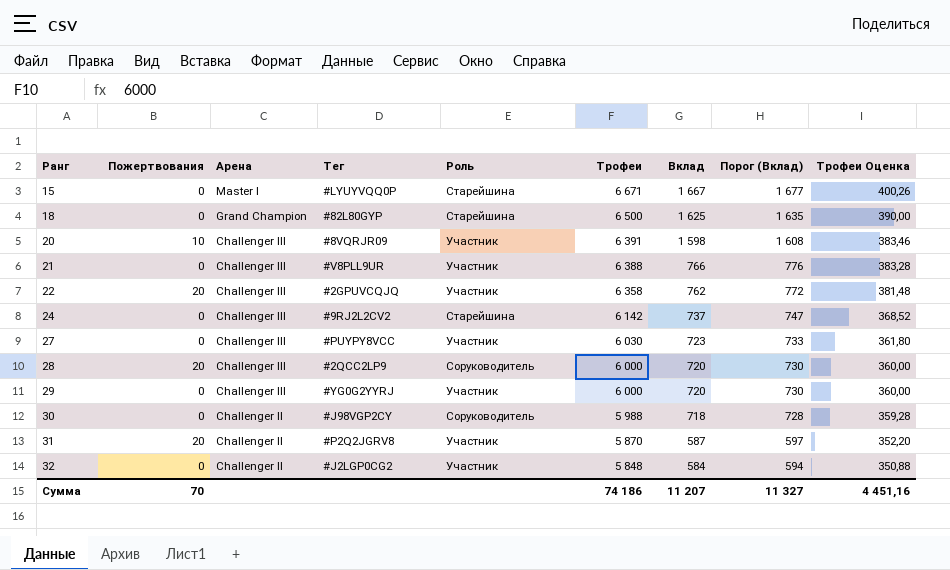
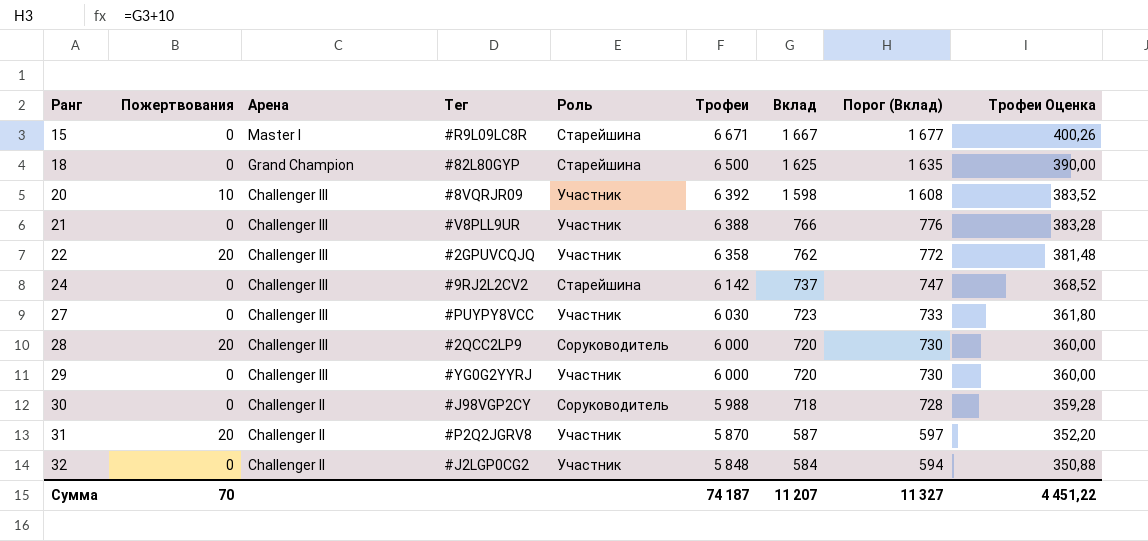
15 | Тег: #LYUYVQQ0P -> #R9L09LC8R
20 | Трофеи: 6 391 -> 6 392
20 | Трофеи Оценка: 383,46 -> 383,52
Сумма | Трофеи: 74 186 -> 74 187
Сумма | Трофеи Оценка: 4 451,16 -> 4 451,22

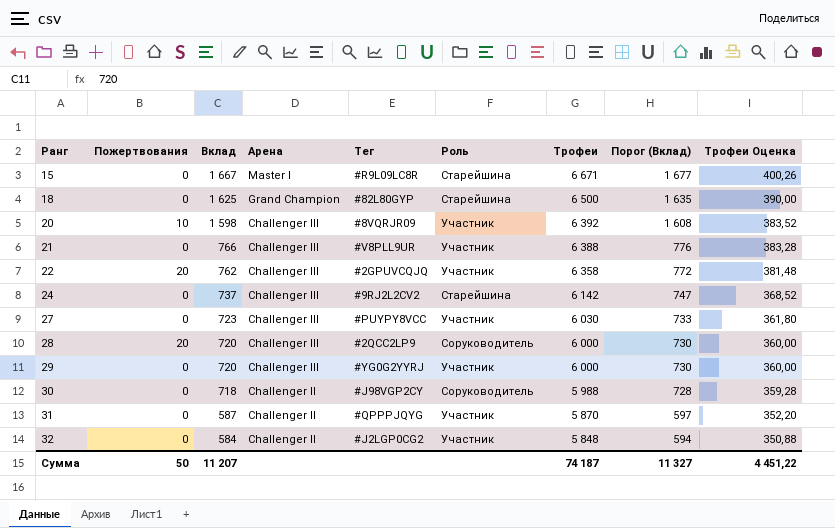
column Вклад | position: 7 -> 3
31 | Пожертвования: 20 -> 0
31 | Тег: #P2Q2JGRV8 -> #QPPPJQYG
Сумма | Пожертвования: 70 -> 50

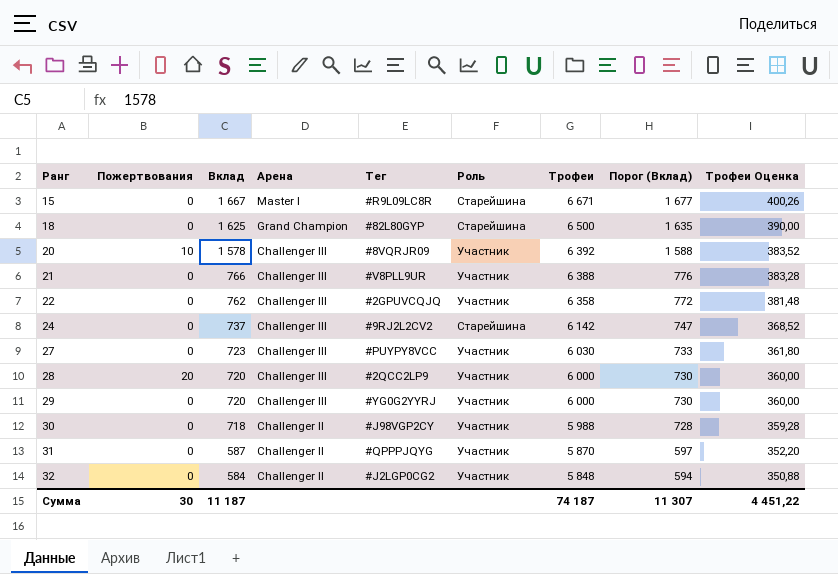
20 | Вклад: 1 598 -> 1 578
20 | Порог (Вклад): 1 608 -> 1 588
22 | Пожертвования: 20 -> 0
28 | Роль: Соруководитель -> Участник
30 | Роль: Соруководитель -> Участник
Сумма | Пожертвования: 50 -> 30
Сумма | Вклад: 11 207 -> 11 187
Сумма | Порог (Вклад): 11 327 -> 11 307

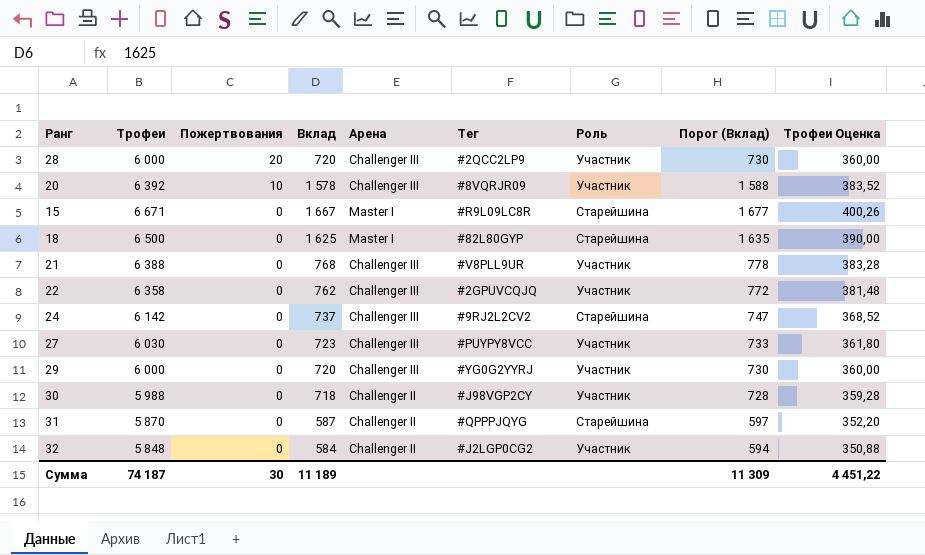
row order: Ранг ascending -> Пожертвования descending
column Трофеи | position: 7 -> 2
18 | Арена: Grand Champion -> Master I
21 | Вклад: 766 -> 768
21 | Порог (Вклад): 776 -> 778
31 | Роль: Участник -> Старейшина
Сумма | Вклад: 11 187 -> 11 189
Сумма | Порог (Вклад): 11 307 -> 11 309

